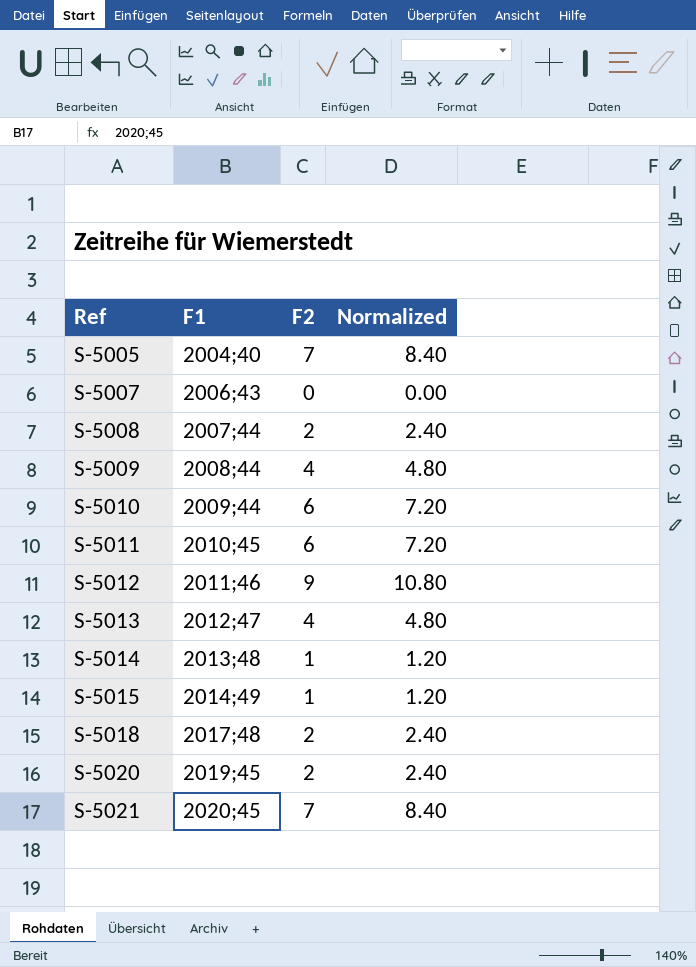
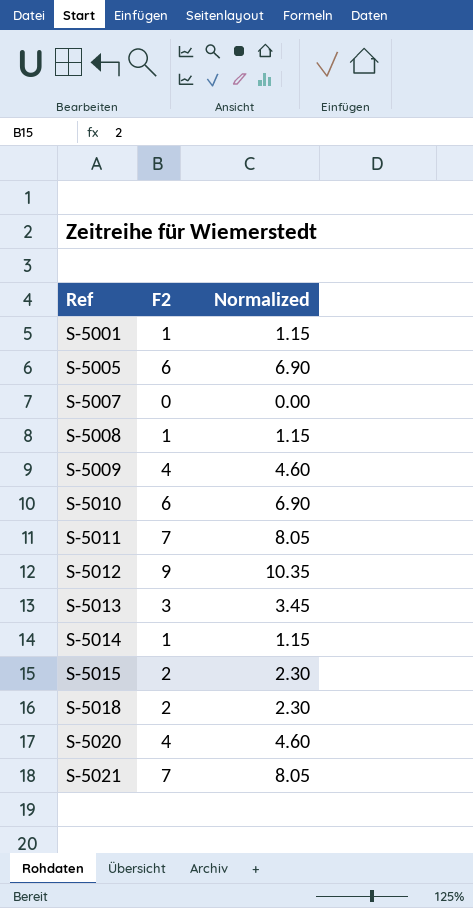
column F1 | position: 2 -> none
column Normalized | formula: [F2] * 1.2 -> [F2] * 1.15
row S-5001: none -> 1 | 1.15
S-5005 | F2: 7 -> 6
S-5008 | F2: 2 -> 1
S-5011 | F2: 6 -> 7
S-5013 | F2: 4 -> 3
S-5015 | F2: 1 -> 2
S-5020 | F2: 2 -> 4

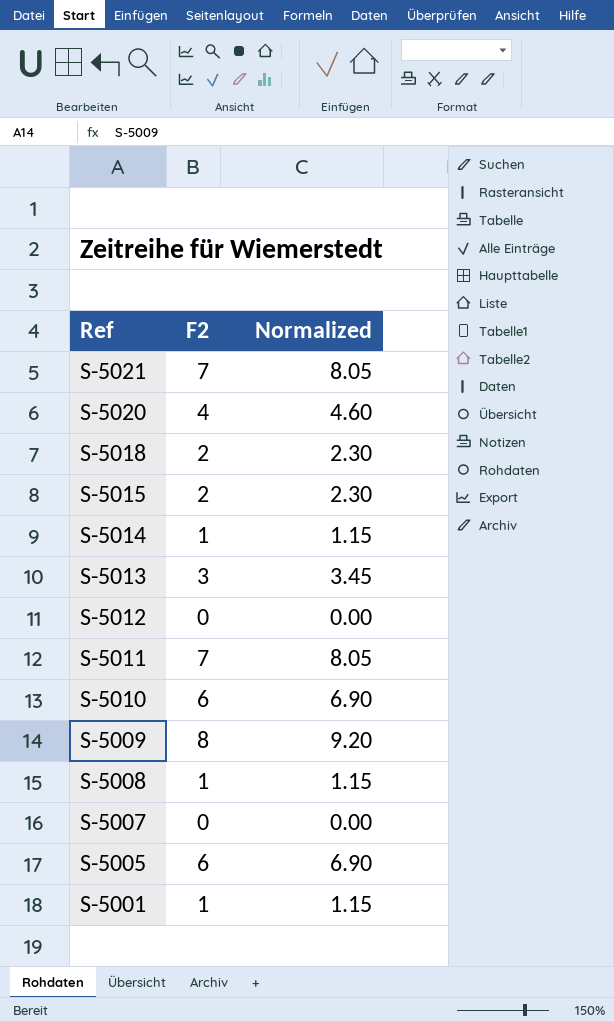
row order: Ref ascending -> Ref descending
S-5012 | F2: 9 -> 0
S-5012 | Normalized: 10.35 -> 0.00
S-5009 | F2: 4 -> 8
S-5009 | Normalized: 4.60 -> 9.20

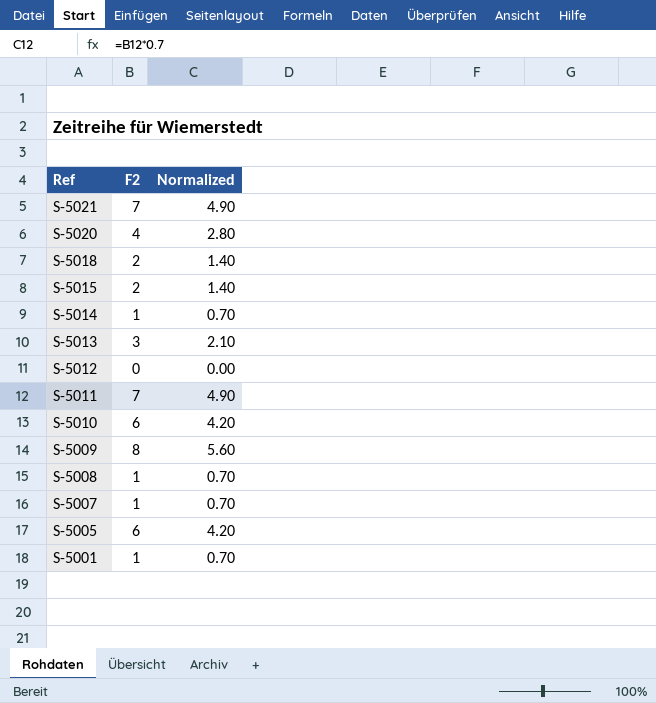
column Normalized | formula: [F2] * 1.15 -> [F2] * 0.7
S-5007 | F2: 0 -> 1

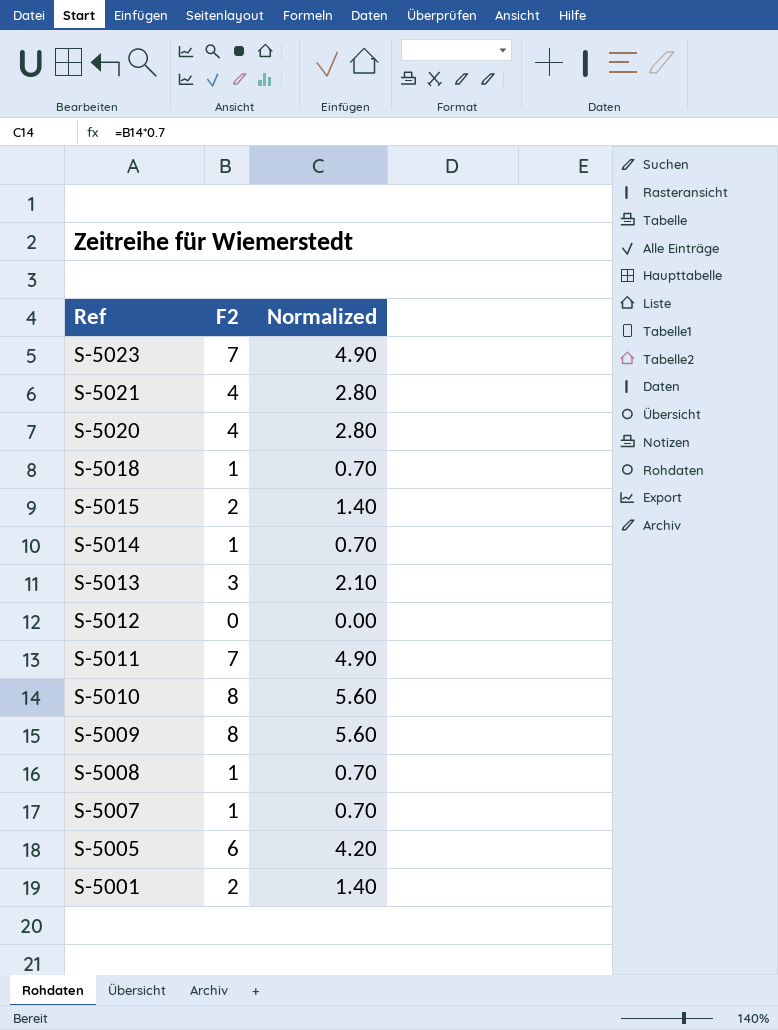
row S-5023: none -> 7 | 4.90
S-5021 | F2: 7 -> 4
S-5021 | Normalized: 4.90 -> 2.80
S-5018 | F2: 2 -> 1
S-5018 | Normalized: 1.40 -> 0.70
S-5010 | F2: 6 -> 8
S-5010 | Normalized: 4.20 -> 5.60
S-5001 | F2: 1 -> 2
S-5001 | Normalized: 0.70 -> 1.40

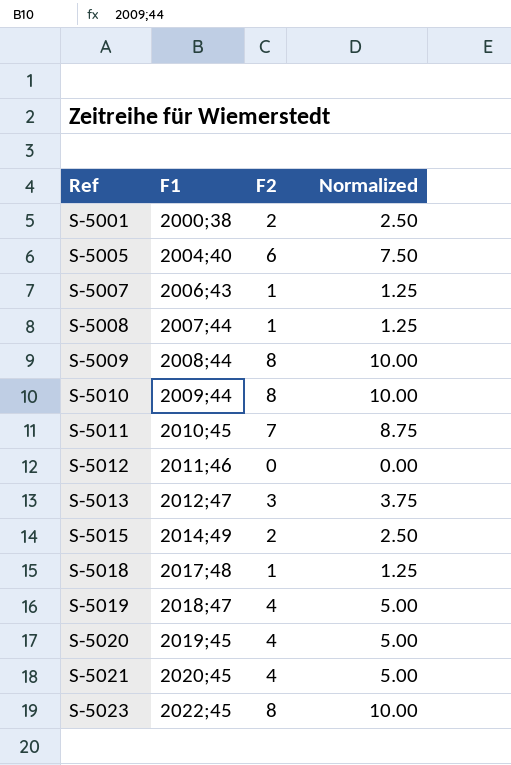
row order: Ref descending -> Ref ascending
column F1 | position: none -> 2
column Normalized | formula: [F2] * 0.7 -> [F2] * 1.25
row S-5014: 1 | 0.70 -> none
row S-5019: none -> 2018;47 | 4 | 5.00
S-5023 | F2: 7 -> 8

